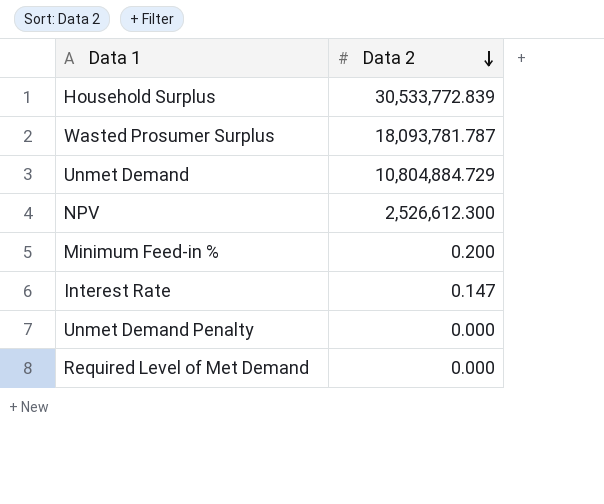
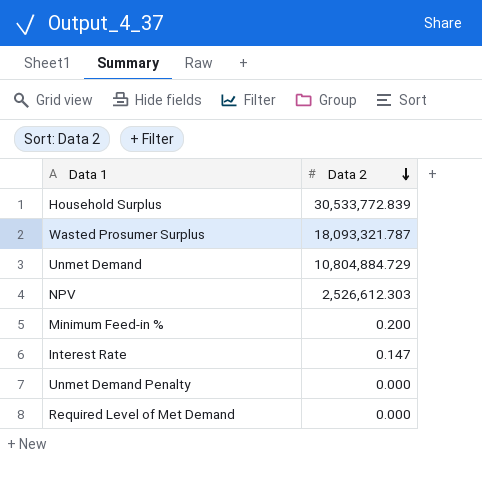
Wasted Prosumer Surplus | Data 2: 18,093,781.787 -> 18,093,321.787
NPV | Data 2: 2,526,612.300 -> 2,526,612.303

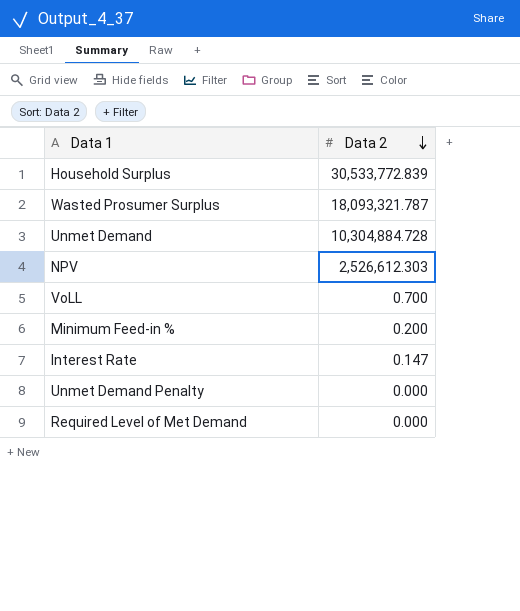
Unmet Demand | Data 2: 10,804,884.729 -> 10,304,884.728
row VoLL: none -> 0.700

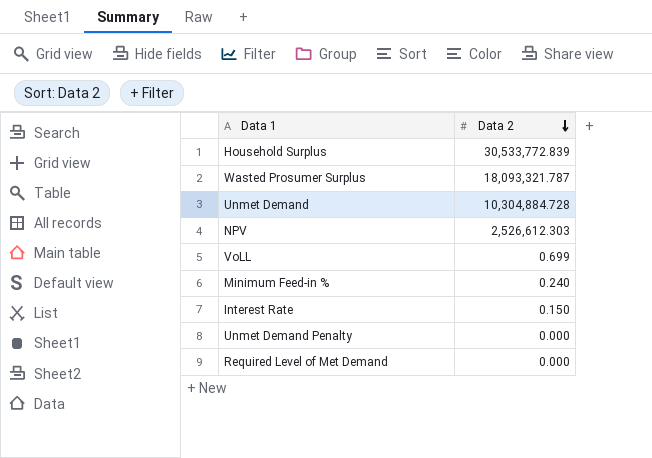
VoLL | Data 2: 0.700 -> 0.699
Minimum Feed-in % | Data 2: 0.200 -> 0.240
Interest Rate | Data 2: 0.147 -> 0.150

